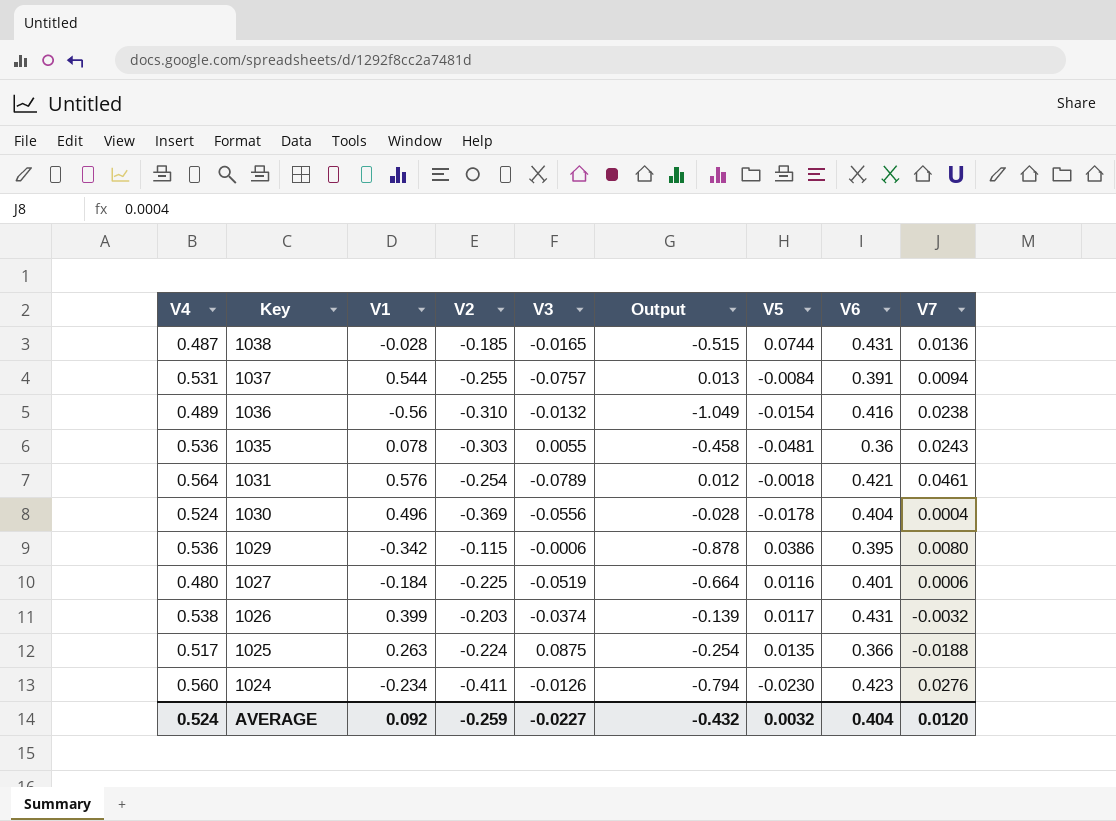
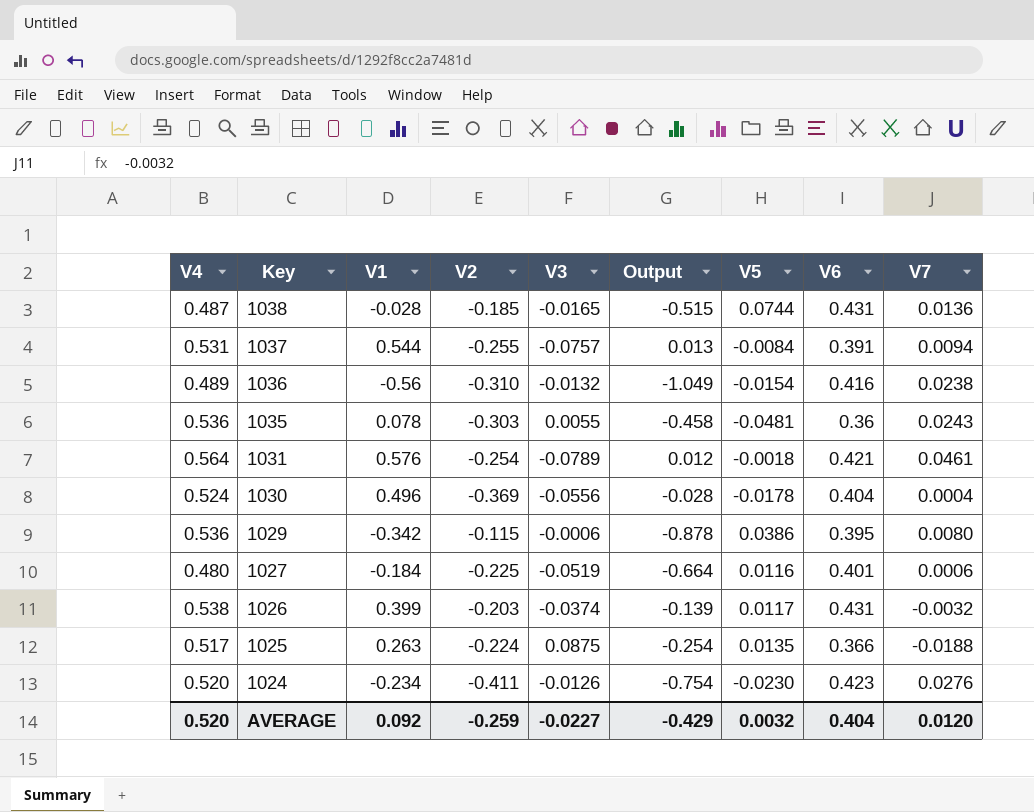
1024 | V4: 0.560 -> 0.520
1024 | Output: -0.794 -> -0.754
AVERAGE | V4: 0.524 -> 0.520
AVERAGE | Output: -0.432 -> -0.429

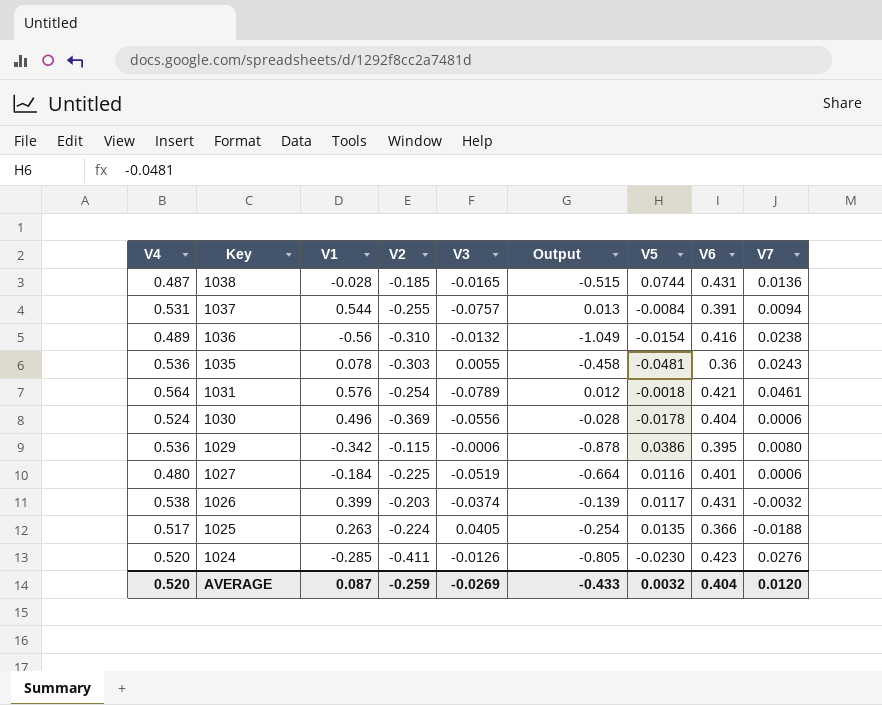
1030 | V7: 0.0004 -> 0.0006
1025 | V3: 0.0875 -> 0.0405
1024 | V1: -0.234 -> -0.285
1024 | Output: -0.754 -> -0.805
AVERAGE | V1: 0.092 -> 0.087
AVERAGE | V3: -0.0227 -> -0.0269
AVERAGE | Output: -0.429 -> -0.433

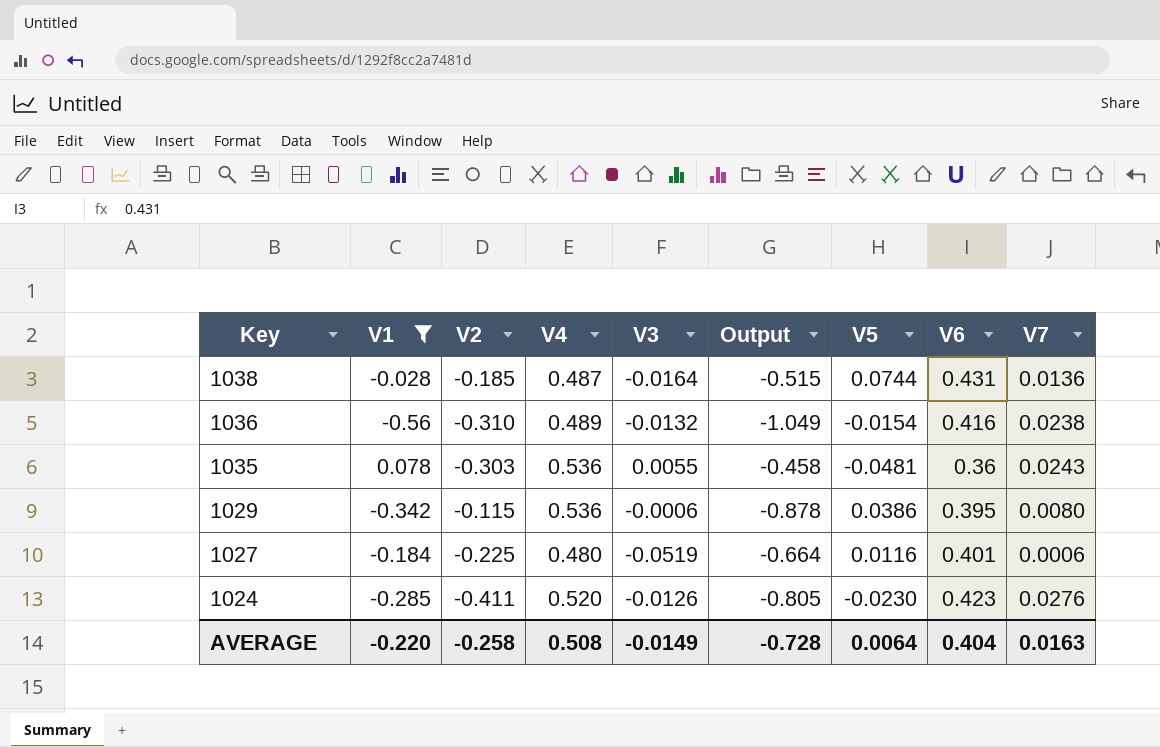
filter: none -> V1 <= 0.078
column V4 | position: 1 -> 4
1038 | V3: -0.0165 -> -0.0164
AVERAGE | V1: 0.087 -> -0.220
AVERAGE | V2: -0.259 -> -0.258
AVERAGE | V4: 0.520 -> 0.508
AVERAGE | V3: -0.0269 -> -0.0149
AVERAGE | Output: -0.433 -> -0.728
AVERAGE | V5: 0.0032 -> 0.0064
AVERAGE | V7: 0.0120 -> 0.0163

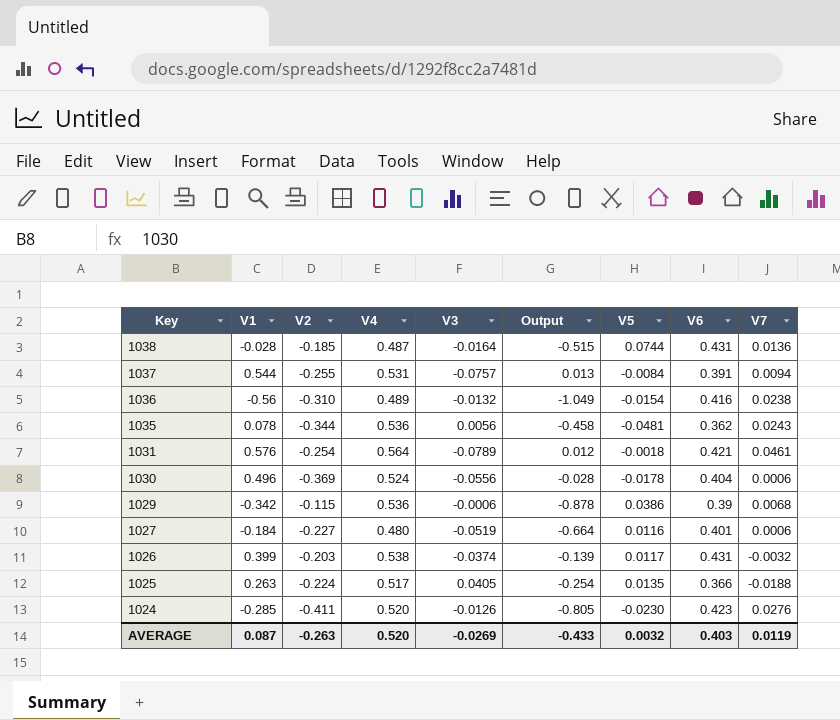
filter: V1 <= 0.078 -> none
1035 | V2: -0.303 -> -0.344
1035 | V3: 0.0055 -> 0.0056
1035 | V6: 0.36 -> 0.362
1029 | V6: 0.395 -> 0.39
1029 | V7: 0.0080 -> 0.0068
1027 | V2: -0.225 -> -0.227
AVERAGE | V1: -0.220 -> 0.087
AVERAGE | V2: -0.258 -> -0.263
AVERAGE | V4: 0.508 -> 0.520
AVERAGE | V3: -0.0149 -> -0.0269
AVERAGE | Output: -0.728 -> -0.433
AVERAGE | V5: 0.0064 -> 0.0032
AVERAGE | V6: 0.404 -> 0.403
AVERAGE | V7: 0.0163 -> 0.0119

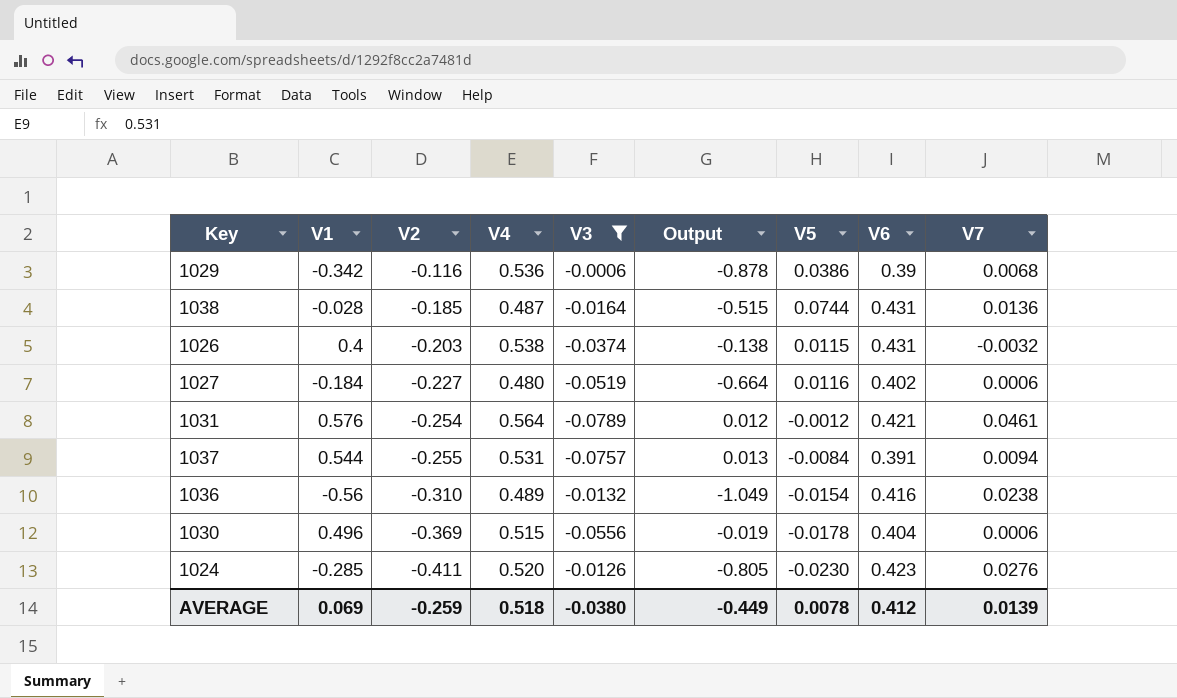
filter: none -> V3 <= -0.0006
row order: Key descending -> V2 descending
1029 | V2: -0.115 -> -0.116
1026 | V1: 0.399 -> 0.4
1026 | Output: -0.139 -> -0.138
1026 | V5: 0.0117 -> 0.0115
1027 | V6: 0.401 -> 0.402
1031 | V5: -0.0018 -> -0.0012
1030 | V4: 0.524 -> 0.515
1030 | Output: -0.028 -> -0.019
AVERAGE | V1: 0.087 -> 0.069
AVERAGE | V2: -0.263 -> -0.259
AVERAGE | V4: 0.520 -> 0.518
AVERAGE | V3: -0.0269 -> -0.0380
AVERAGE | Output: -0.433 -> -0.449
AVERAGE | V5: 0.0032 -> 0.0078
AVERAGE | V6: 0.403 -> 0.412
AVERAGE | V7: 0.0119 -> 0.0139

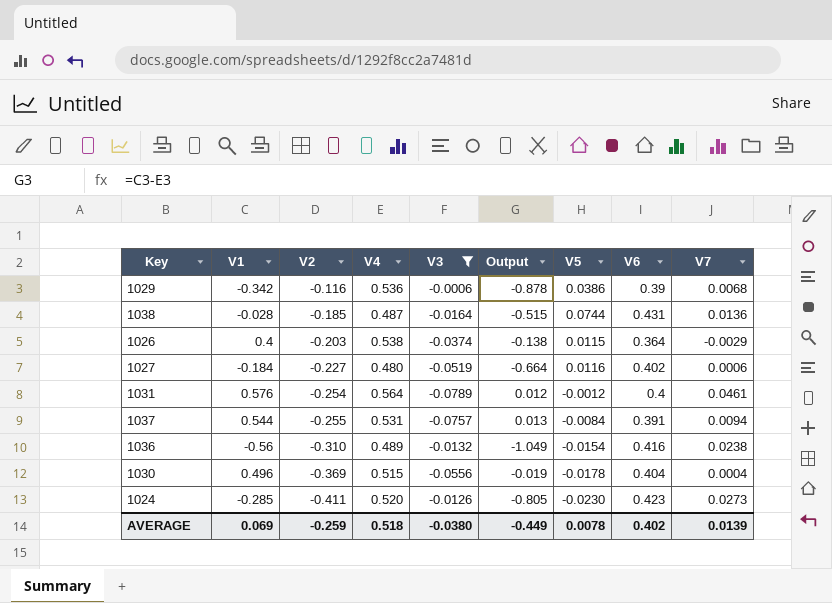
1026 | V6: 0.431 -> 0.364
1026 | V7: -0.0032 -> -0.0029
1031 | V6: 0.421 -> 0.4
1030 | V7: 0.0006 -> 0.0004
1024 | V7: 0.0276 -> 0.0273
AVERAGE | V6: 0.412 -> 0.402

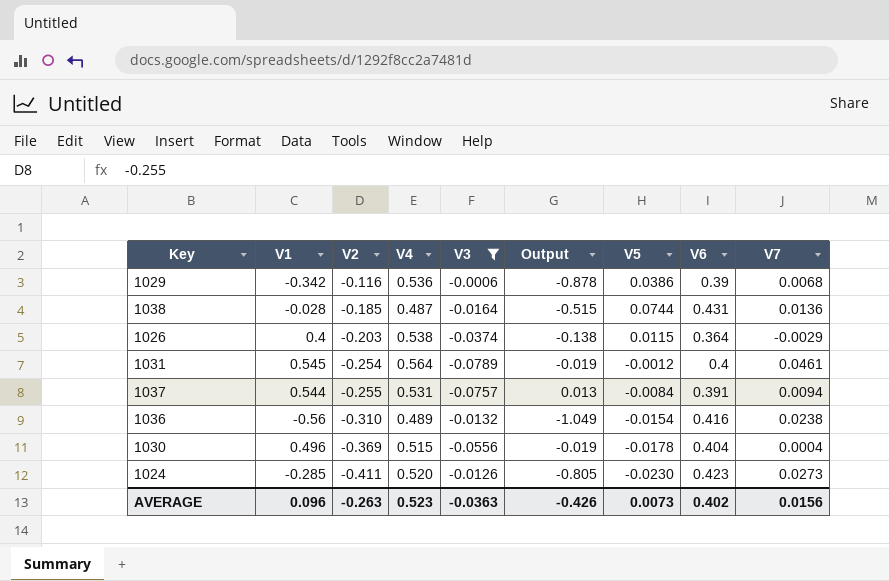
row 1027: -0.184 | -0.227 | 0.480 | -0.0519 | -0.664 | 0.0116 | 0.402 | 0.0006 -> none
1031 | V1: 0.576 -> 0.545
1031 | Output: 0.012 -> -0.019
AVERAGE | V1: 0.069 -> 0.096
AVERAGE | V2: -0.259 -> -0.263
AVERAGE | V4: 0.518 -> 0.523
AVERAGE | V3: -0.0380 -> -0.0363
AVERAGE | Output: -0.449 -> -0.426
AVERAGE | V5: 0.0078 -> 0.0073
AVERAGE | V7: 0.0139 -> 0.0156

